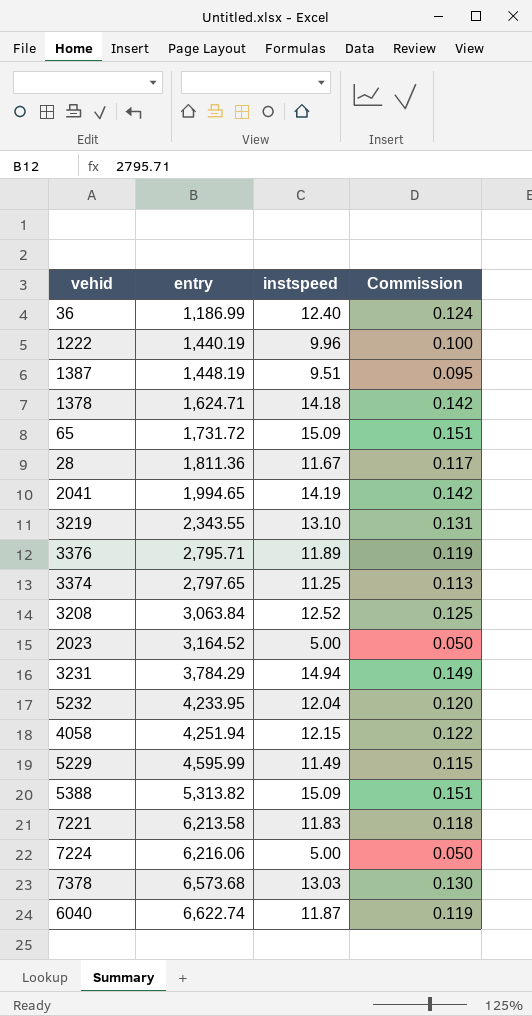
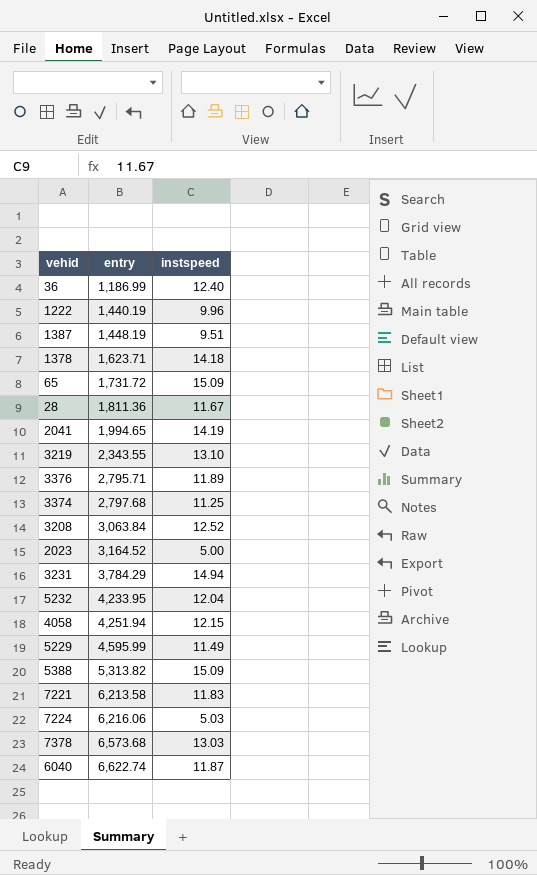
column Commission | formula: [instspeed] * 0.01 -> none
1378 | entry: 1,624.71 -> 1,623.71
3374 | entry: 2,797.65 -> 2,797.68
7224 | instspeed: 5.00 -> 5.03

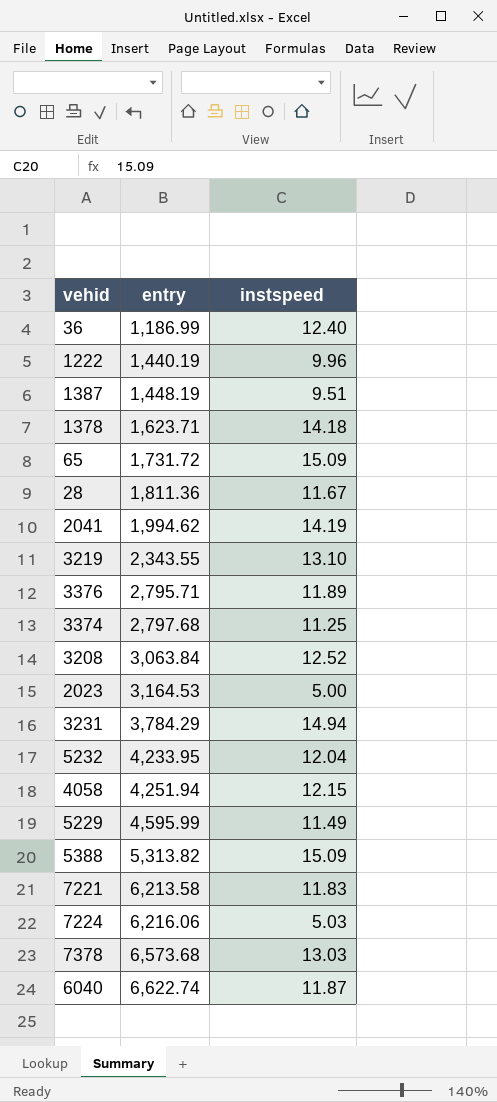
2041 | entry: 1,994.65 -> 1,994.62
2023 | entry: 3,164.52 -> 3,164.53

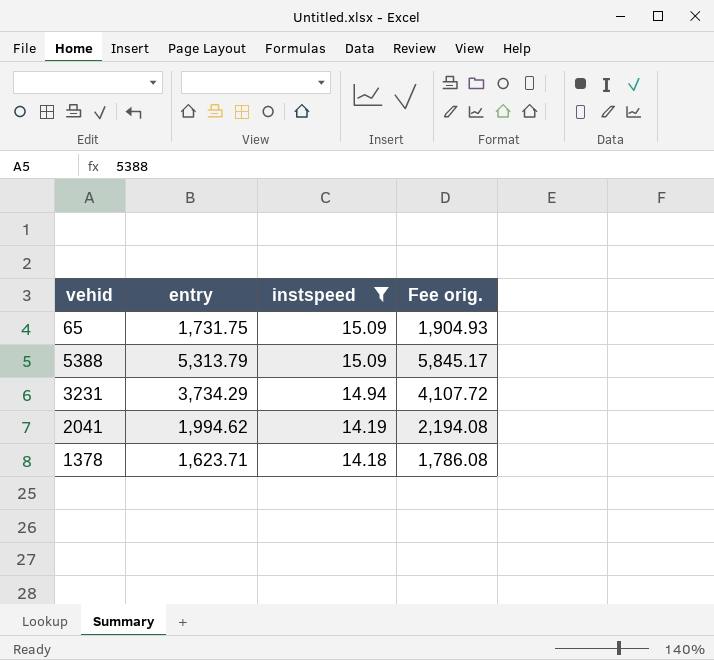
filter: none -> instspeed >= 14.18
row order: entry ascending -> instspeed descending
column Fee orig. | formula: none -> [entry] * 1.1
65 | entry: 1,731.72 -> 1,731.75
5388 | entry: 5,313.82 -> 5,313.79
3231 | entry: 3,784.29 -> 3,734.29

